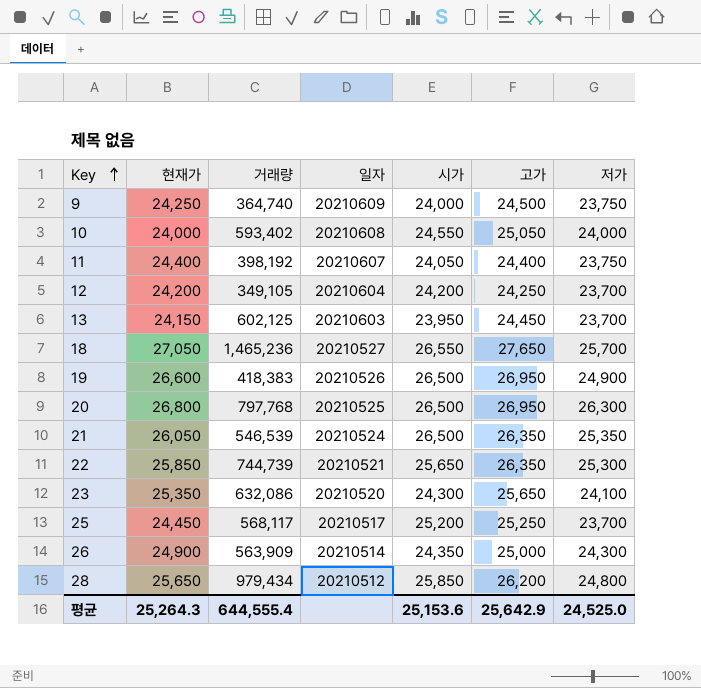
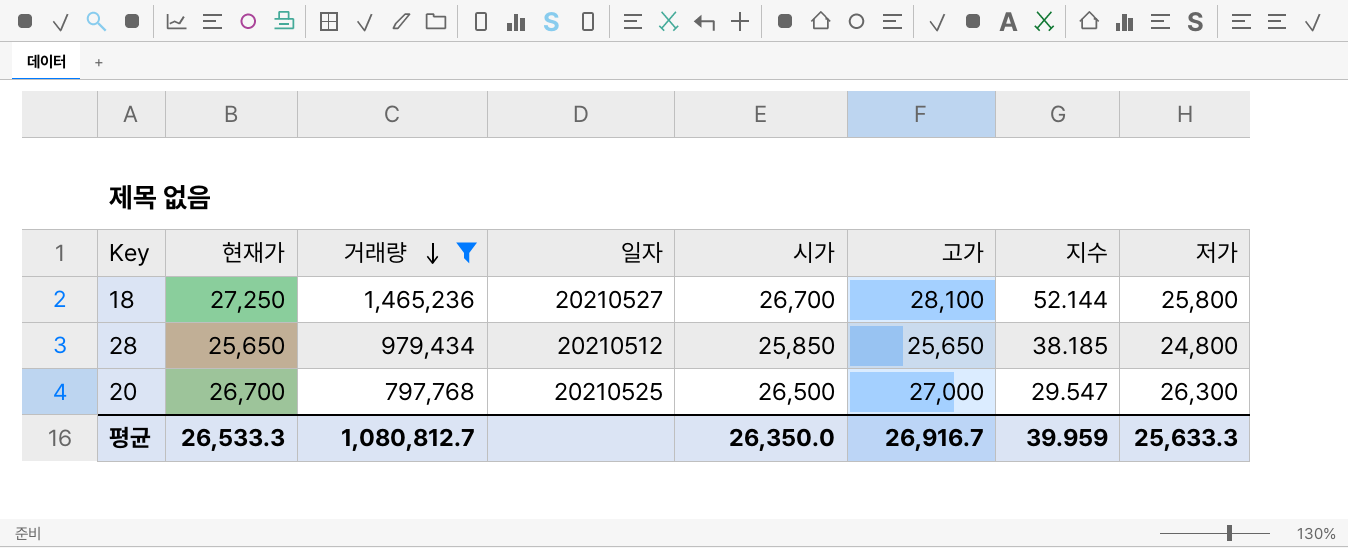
filter: none -> 거래량 >= 797,768
row order: Key ascending -> 거래량 descending
column 지수 | formula: none -> [거래량] / [고가]
18 | 현재가: 27,050 -> 27,250
18 | 시가: 26,550 -> 26,700
18 | 고가: 27,650 -> 28,100
18 | 저가: 25,700 -> 25,800
28 | 고가: 26,200 -> 25,650
20 | 현재가: 26,800 -> 26,700
20 | 고가: 26,950 -> 27,000
평균 | 현재가: 25,264.3 -> 26,533.3
평균 | 거래량: 644,555.4 -> 1,080,812.7
평균 | 시가: 25,153.6 -> 26,350.0
평균 | 고가: 25,642.9 -> 26,916.7
평균 | 저가: 24,525.0 -> 25,633.3

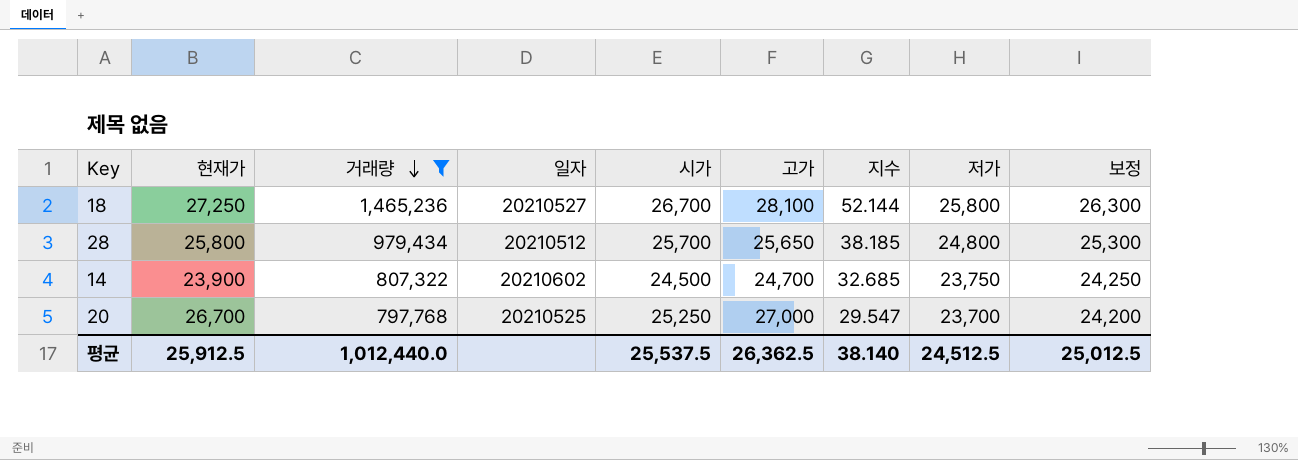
column 보정 | formula: none -> [저가] + 500
28 | 현재가: 25,650 -> 25,800
28 | 시가: 25,850 -> 25,700
row 14: none -> 23,900 | 807,322 | 20210602 | 24,500 | 24,700 | 32.685 | 23,750 | 24,250
20 | 시가: 26,500 -> 25,250
20 | 저가: 26,300 -> 23,700
평균 | 현재가: 26,533.3 -> 25,912.5
평균 | 거래량: 1,080,812.7 -> 1,012,440.0
평균 | 시가: 26,350.0 -> 25,537.5
평균 | 고가: 26,916.7 -> 26,362.5
평균 | 지수: 39.959 -> 38.140
평균 | 저가: 25,633.3 -> 24,512.5

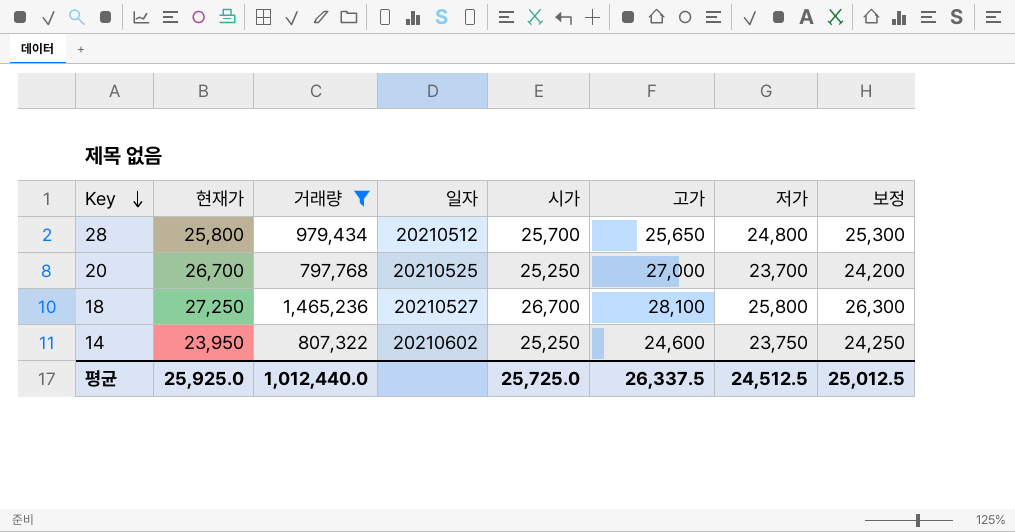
row order: 거래량 descending -> Key descending
column 지수 | formula: [거래량] / [고가] -> none
14 | 현재가: 23,900 -> 23,950
14 | 시가: 24,500 -> 25,250
14 | 고가: 24,700 -> 24,600
평균 | 현재가: 25,912.5 -> 25,925.0
평균 | 시가: 25,537.5 -> 25,725.0
평균 | 고가: 26,362.5 -> 26,337.5

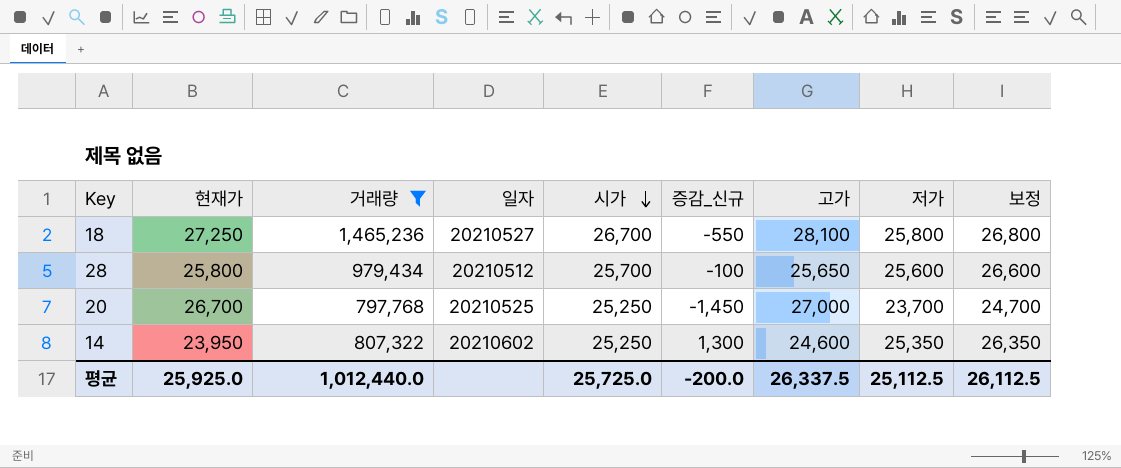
row order: Key descending -> 시가 descending
column 증감_신규 | formula: none -> [시가] - [현재가]
column 보정 | formula: [저가] + 500 -> [저가] + 1000
28 | 저가: 24,800 -> 25,600
14 | 저가: 23,750 -> 25,350
평균 | 저가: 24,512.5 -> 25,112.5
평균 | 보정: 25,012.5 -> 26,112.5

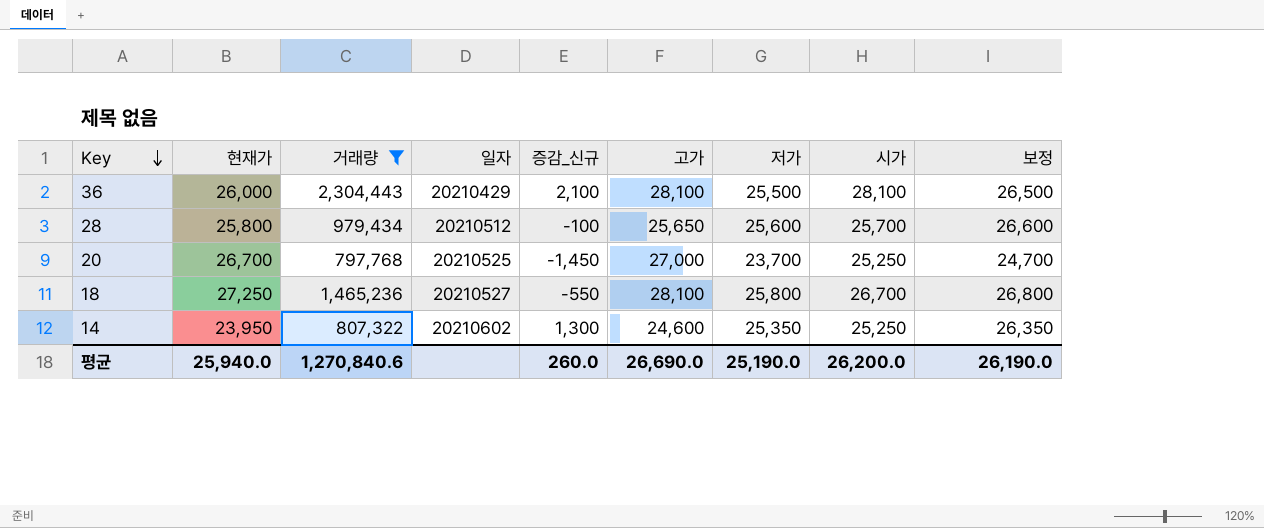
row order: 시가 descending -> Key descending
column 시가 | position: 5 -> 8
row 36: none -> 26,000 | 2,304,443 | 20210429 | 2,100 | 28,100 | 25,500 | 28,100 | 26,500
평균 | 현재가: 25,925.0 -> 25,940.0
평균 | 거래량: 1,012,440.0 -> 1,270,840.6
평균 | 증감_신규: -200.0 -> 260.0
평균 | 고가: 26,337.5 -> 26,690.0
평균 | 저가: 25,112.5 -> 25,190.0
평균 | 시가: 25,725.0 -> 26,200.0
평균 | 보정: 26,112.5 -> 26,190.0

